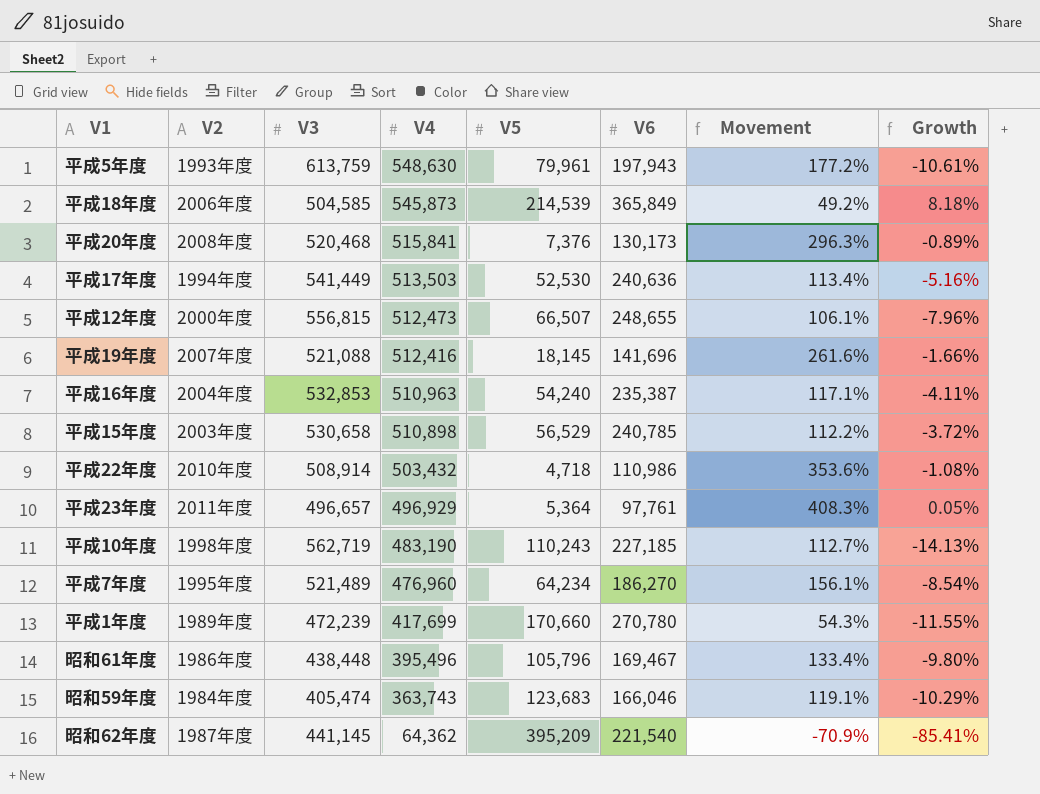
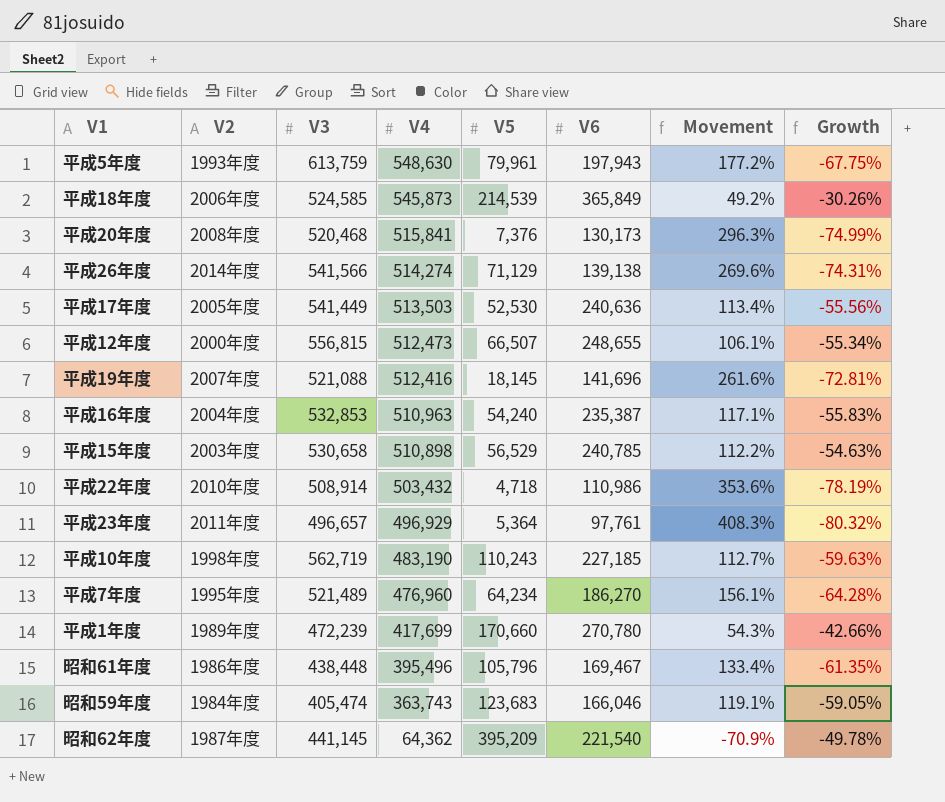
column Growth | formula: ([V4] - [V3]) / [V3] -> ([V6] - [V3]) / [V3]
平成18年度 | V3: 504,585 -> 524,585
row 平成26年度: none -> 2014年度 | 541,566 | 514,274 | 71,129 | 139,138 | 269.6% | -74.31%
平成17年度 | V2: 1994年度 -> 2005年度

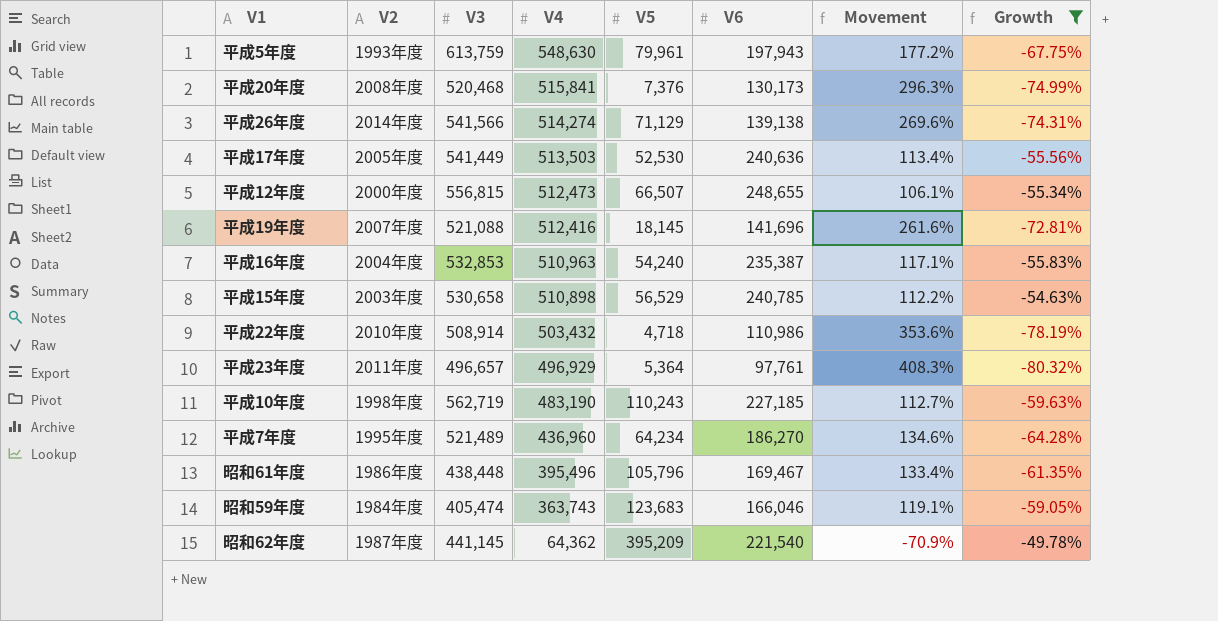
filter: none -> Growth <= -49.78%
平成7年度 | V4: 476,960 -> 436,960
平成7年度 | Movement: 156.1% -> 134.6%

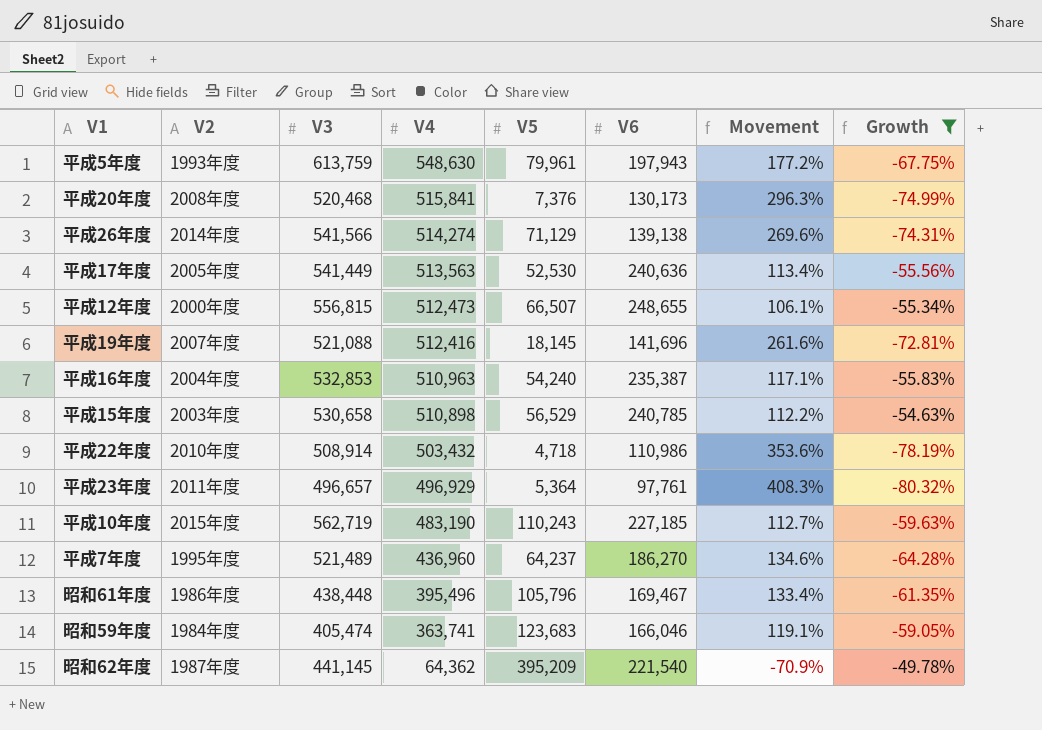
平成17年度 | V4: 513,503 -> 513,563
平成10年度 | V2: 1998年度 -> 2015年度
平成7年度 | V5: 64,234 -> 64,237
昭和59年度 | V4: 363,743 -> 363,741

